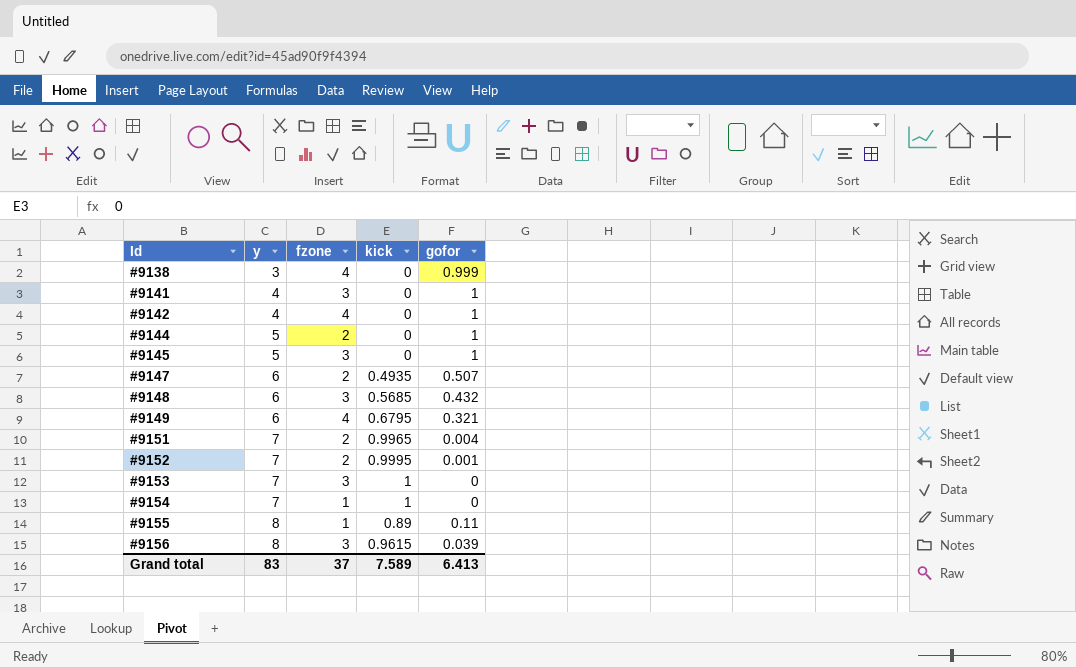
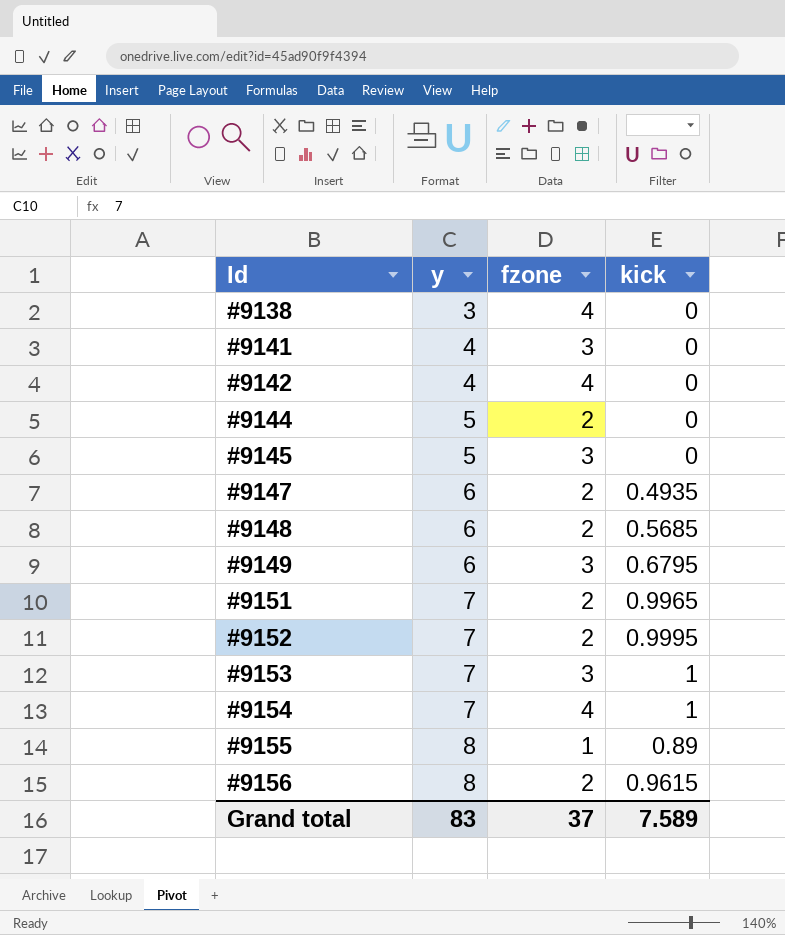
column gofor | position: 5 -> none
#9148 | fzone: 3 -> 2
#9149 | fzone: 4 -> 3
#9154 | fzone: 1 -> 4
#9156 | fzone: 3 -> 2

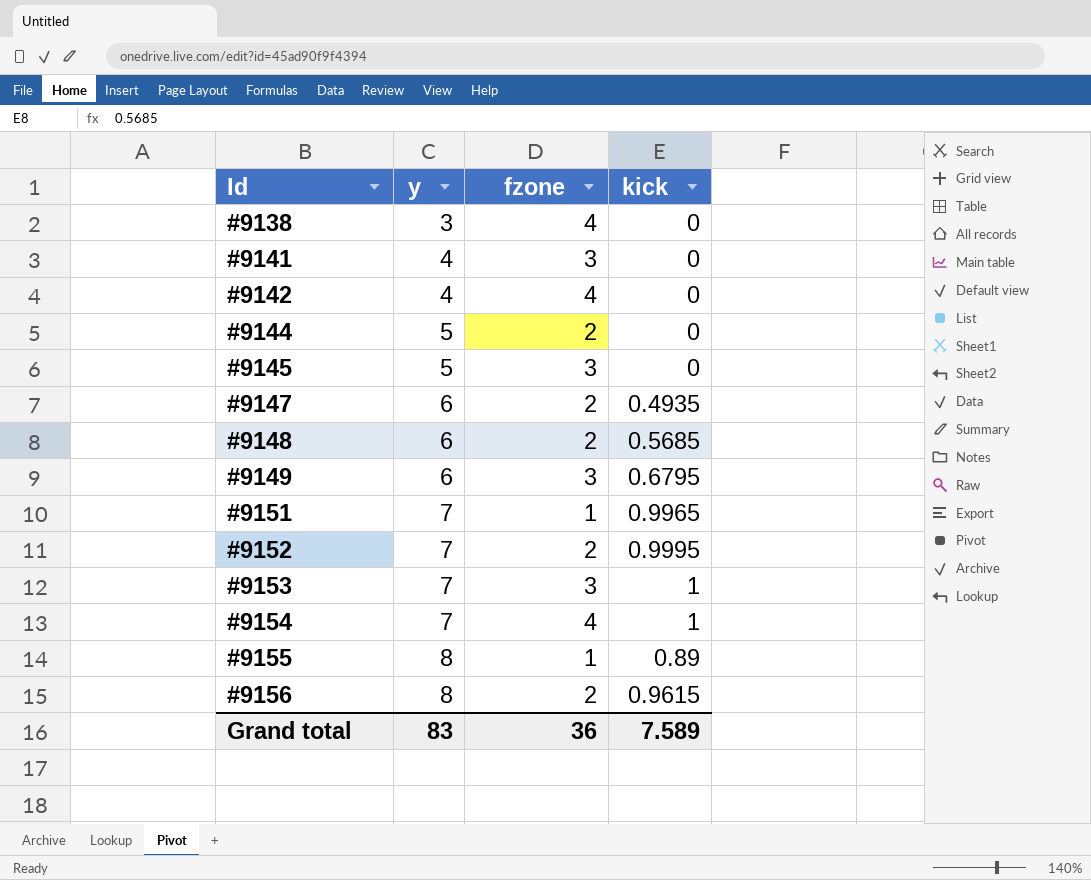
#9151 | fzone: 2 -> 1
Grand total | fzone: 37 -> 36

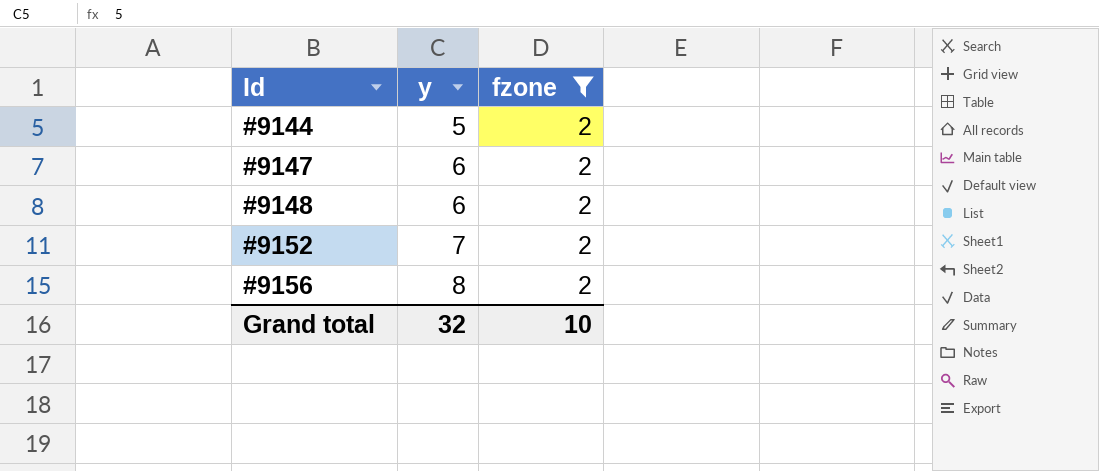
filter: none -> fzone = 2
column kick | position: 4 -> none
Grand total | y: 83 -> 32
Grand total | fzone: 36 -> 10

